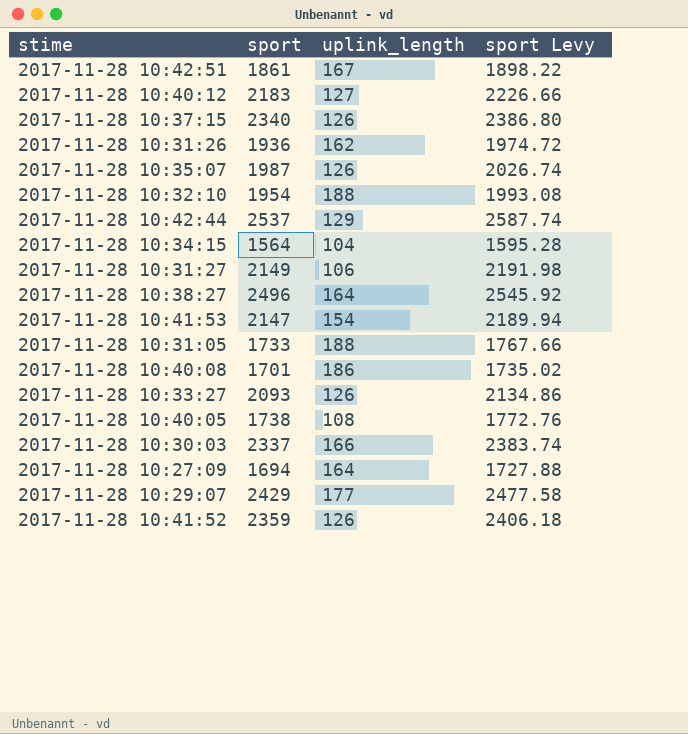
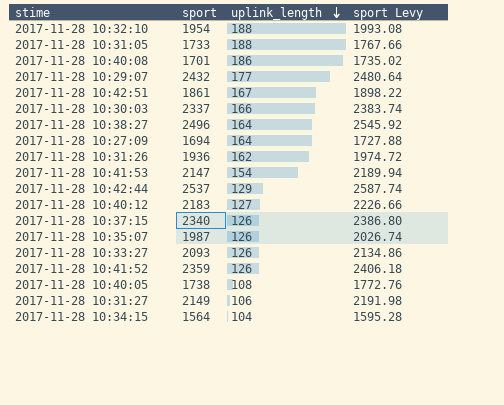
row order: none -> uplink_length descending
2017-11-28 10:29:07 | sport: 2429 -> 2432
2017-11-28 10:29:07 | sport Levy: 2477.58 -> 2480.64

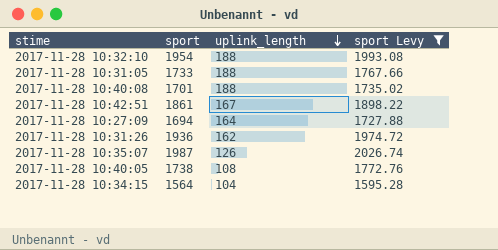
filter: none -> sport Levy <= 2026.74
2017-11-28 10:40:08 | uplink_length: 186 -> 188

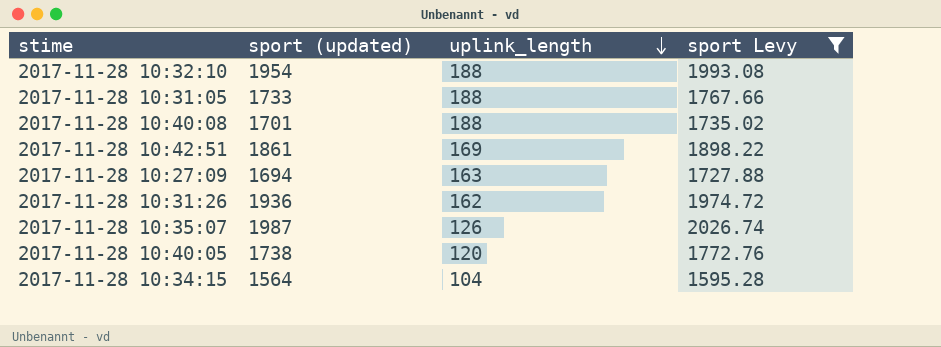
column name: sport -> sport (updated)
2017-11-28 10:42:51 | uplink_length: 167 -> 169
2017-11-28 10:27:09 | uplink_length: 164 -> 163
2017-11-28 10:40:05 | uplink_length: 108 -> 120

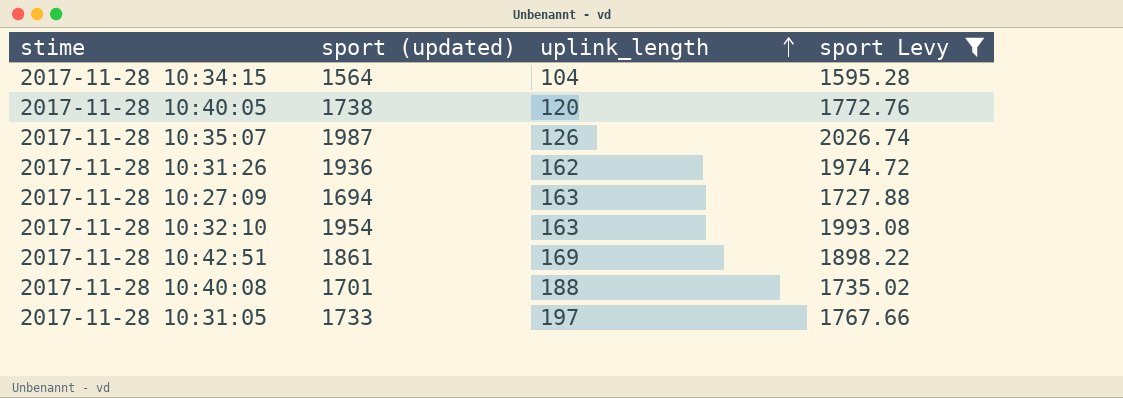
row order: uplink_length descending -> uplink_length ascending
2017-11-28 10:32:10 | uplink_length: 188 -> 163
2017-11-28 10:31:05 | uplink_length: 188 -> 197

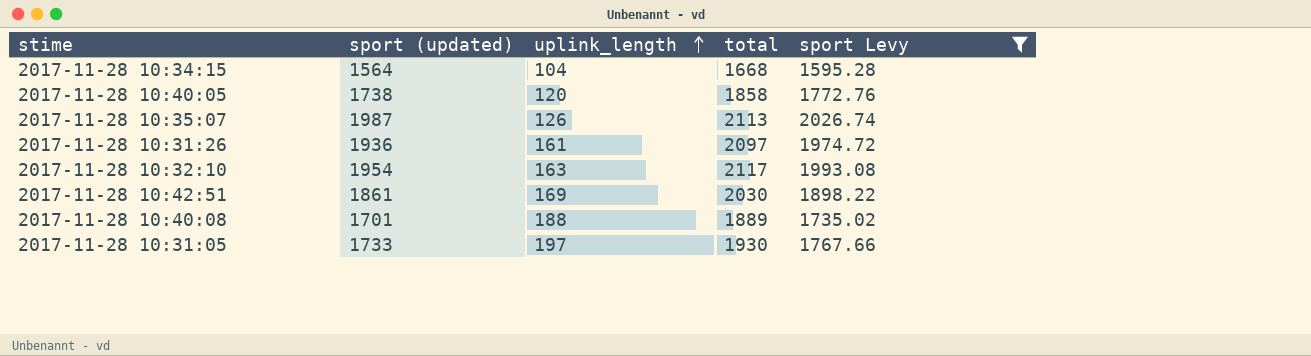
column total | formula: none -> [sport (updated)] + [uplink_length]
row 2017-11-28 10:27:09: 1694 | 163 | 1727.88 -> none
2017-11-28 10:31:26 | uplink_length: 162 -> 161

